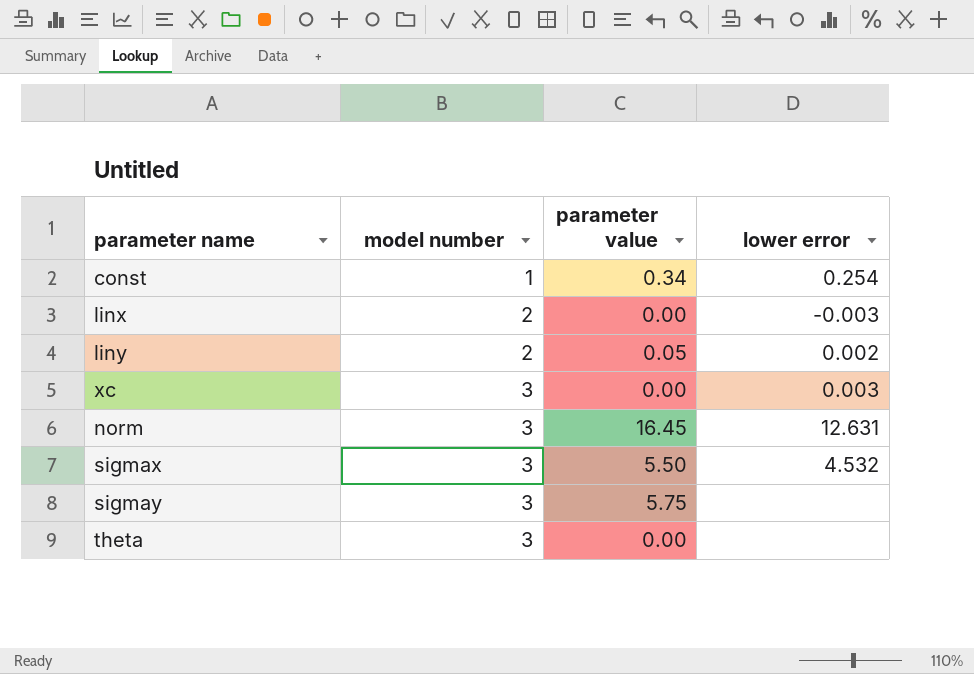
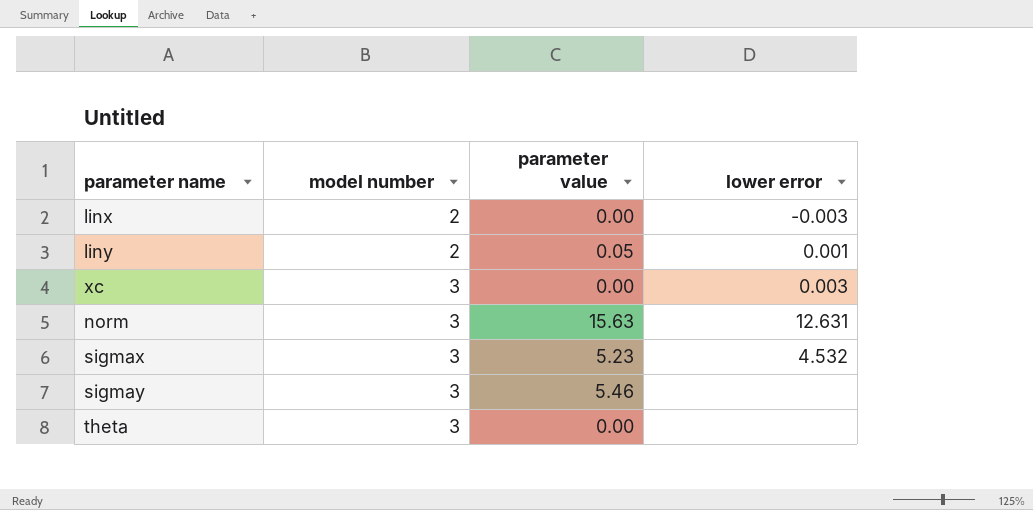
row const: 1 | 0.34 | 0.254 -> none
liny | lower error: 0.002 -> 0.001
norm | parameter value: 16.45 -> 15.63
sigmax | parameter value: 5.50 -> 5.23
sigmay | parameter value: 5.75 -> 5.46

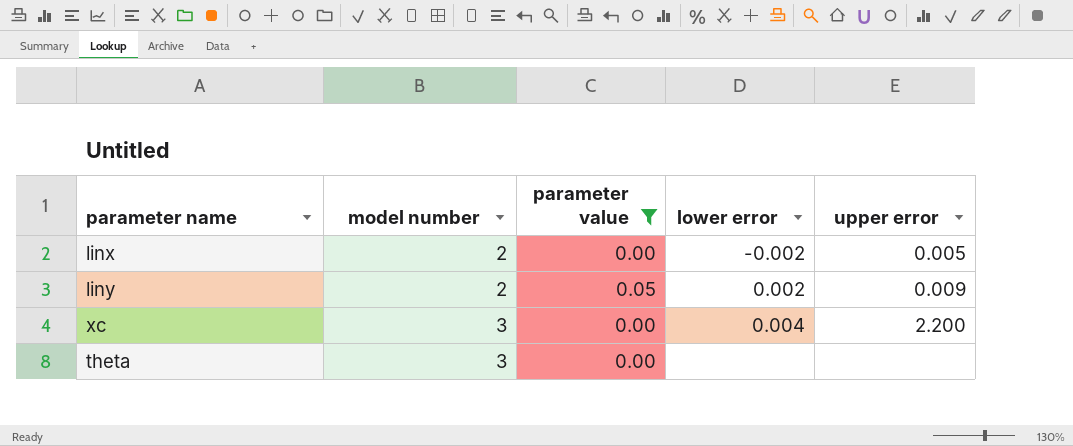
filter: none -> parameter value <= 0.05
column upper error | position: none -> 5
linx | lower error: -0.003 -> -0.002
liny | lower error: 0.001 -> 0.002
xc | lower error: 0.003 -> 0.004

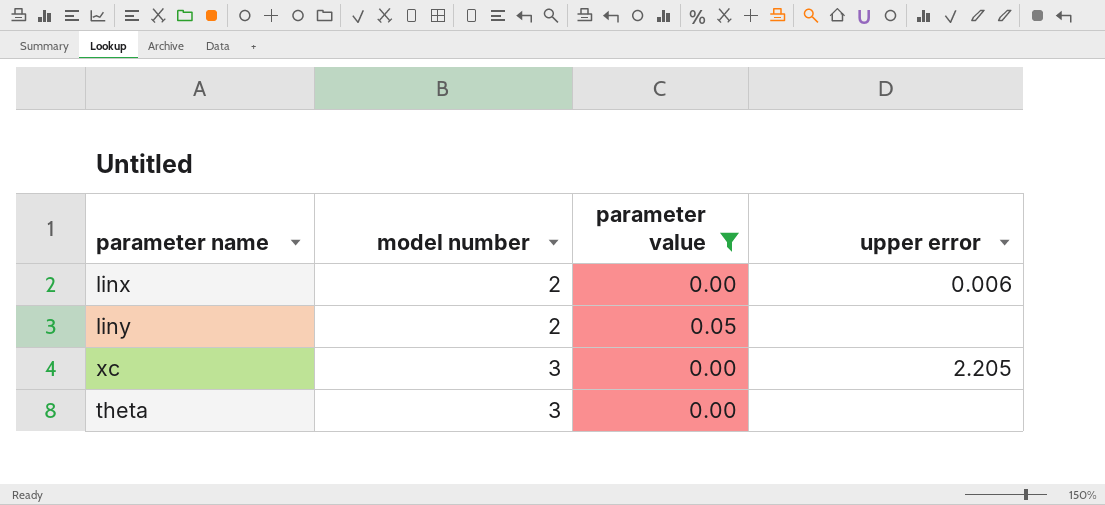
column lower error | position: 4 -> none
linx | upper error: 0.005 -> 0.006
liny | upper error: 0.009 -> none
xc | upper error: 2.200 -> 2.205

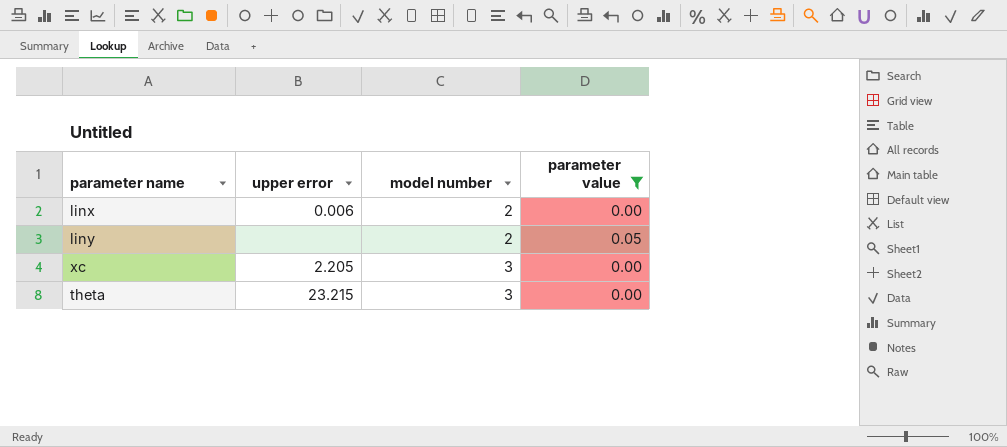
column upper error | position: 4 -> 2
theta | upper error: none -> 23.215

